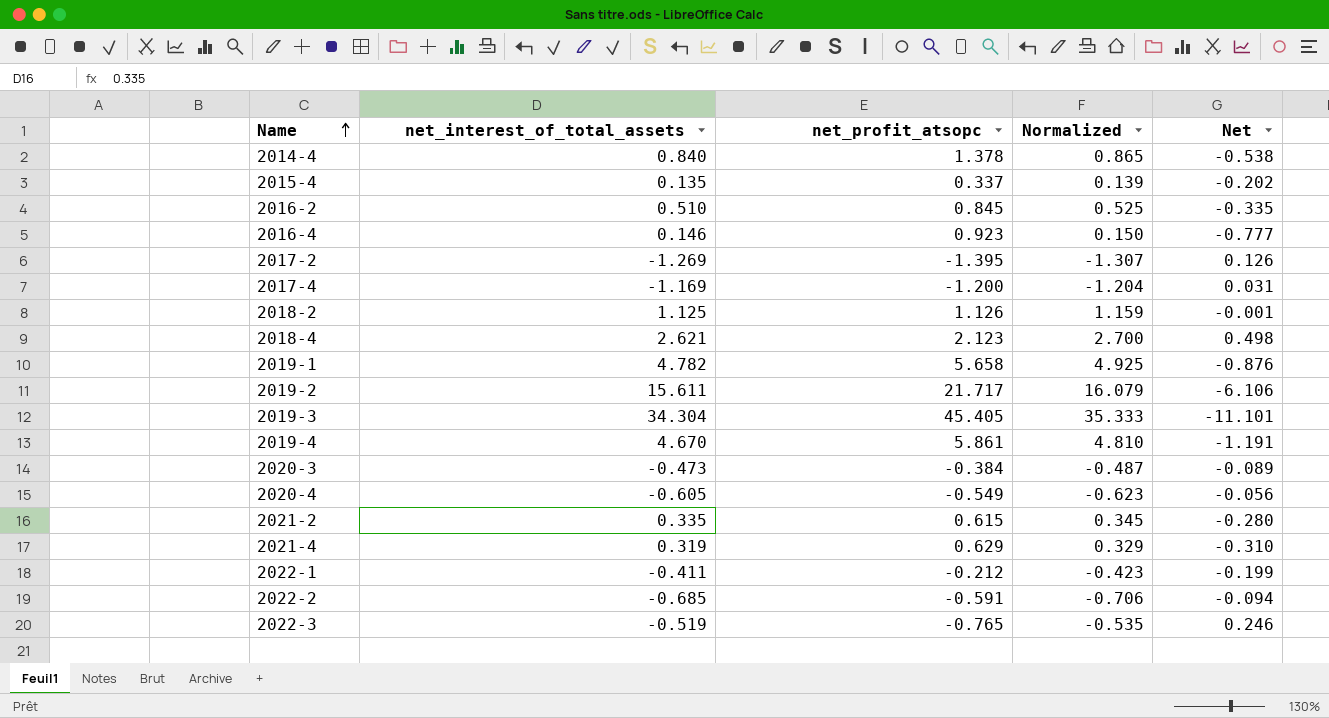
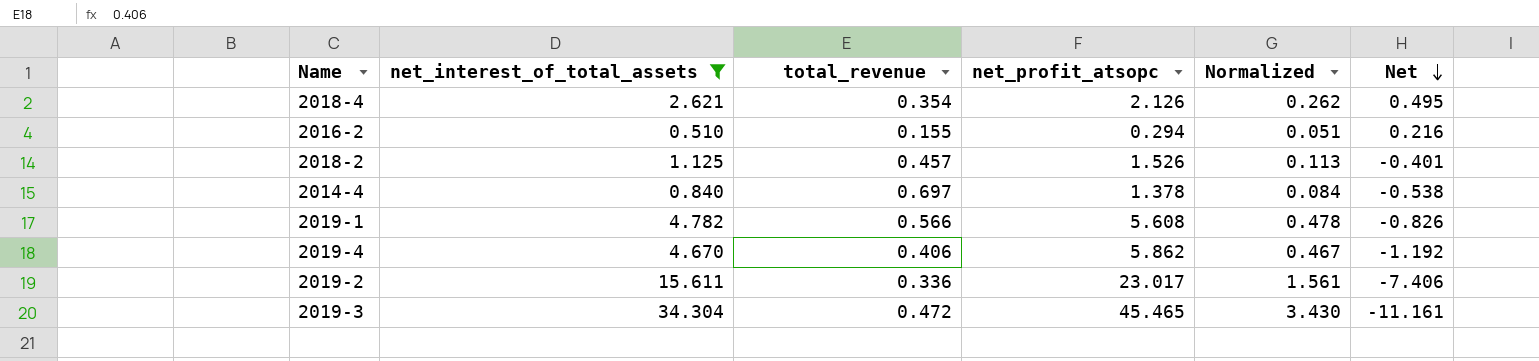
filter: none -> net_interest_of_total_assets >= 0.510
row order: Name ascending -> Net descending
column total_revenue | position: none -> 3
column Normalized | formula: [net_interest_of_total_assets] * 1.03 -> [net_interest_of_total_assets] * 0.1
2018-4 | net_profit_atsopc: 2.123 -> 2.126
2018-4 | Net: 0.498 -> 0.495
2016-2 | net_profit_atsopc: 0.845 -> 0.294
2016-2 | Net: -0.335 -> 0.216
2018-2 | net_profit_atsopc: 1.126 -> 1.526
2018-2 | Net: -0.001 -> -0.401
2019-1 | net_profit_atsopc: 5.658 -> 5.608
2019-1 | Net: -0.876 -> -0.826
2019-4 | net_profit_atsopc: 5.861 -> 5.862
2019-4 | Net: -1.191 -> -1.192
2019-2 | net_profit_atsopc: 21.717 -> 23.017
2019-2 | Net: -6.106 -> -7.406
2019-3 | net_profit_atsopc: 45.405 -> 45.465
2019-3 | Net: -11.101 -> -11.161

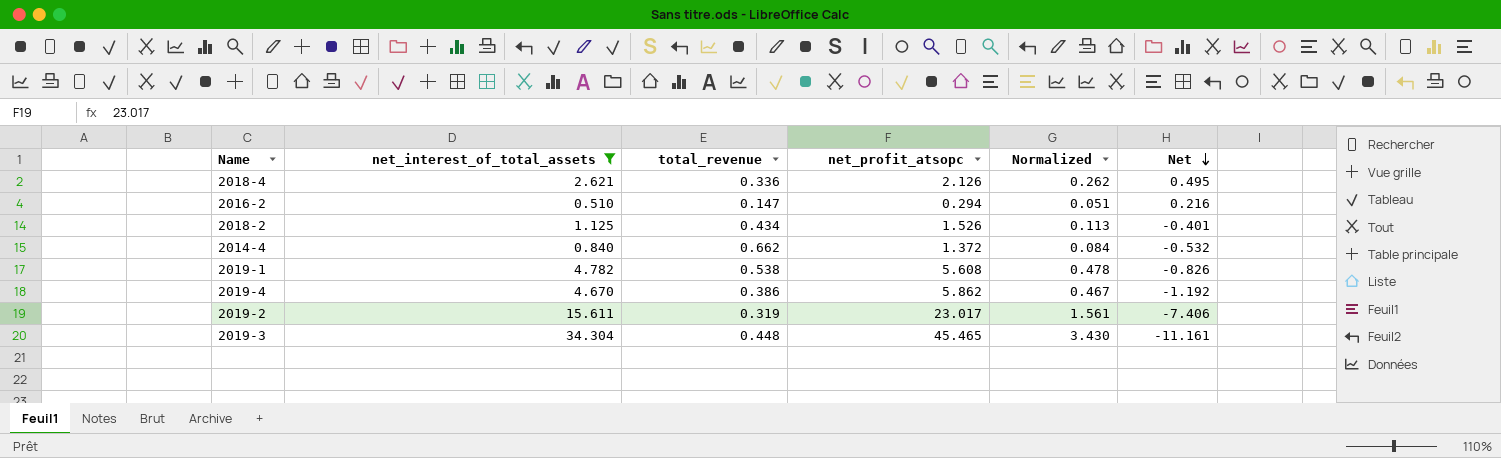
2018-4 | total_revenue: 0.354 -> 0.336
2016-2 | total_revenue: 0.155 -> 0.147
2018-2 | total_revenue: 0.457 -> 0.434
2014-4 | total_revenue: 0.697 -> 0.662
2014-4 | net_profit_atsopc: 1.378 -> 1.372
2014-4 | Net: -0.538 -> -0.532
2019-1 | total_revenue: 0.566 -> 0.538
2019-4 | total_revenue: 0.406 -> 0.386
2019-2 | total_revenue: 0.336 -> 0.319
2019-3 | total_revenue: 0.472 -> 0.448

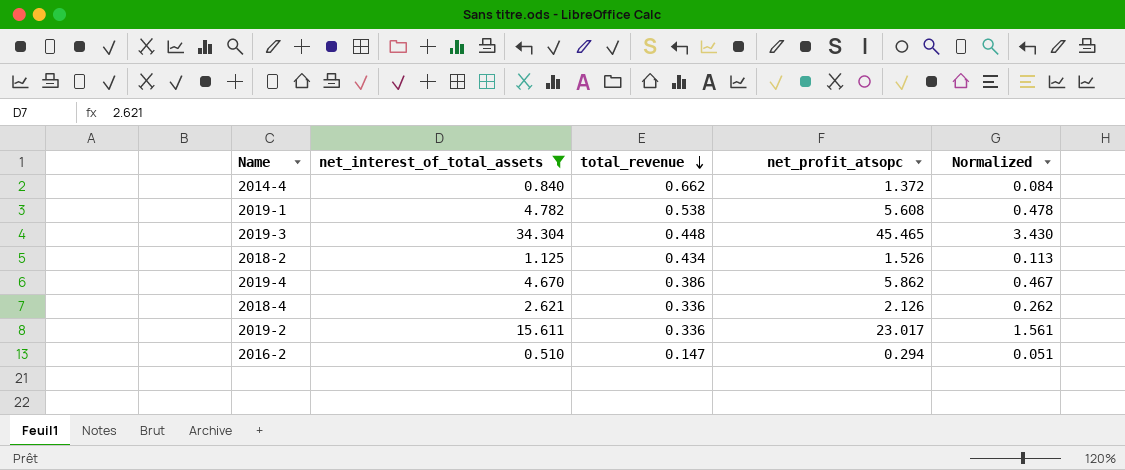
row order: Net descending -> total_revenue descending
column Net | formula: [net_interest_of_total_assets] - [net_profit_atsopc] -> none
2019-2 | total_revenue: 0.319 -> 0.336

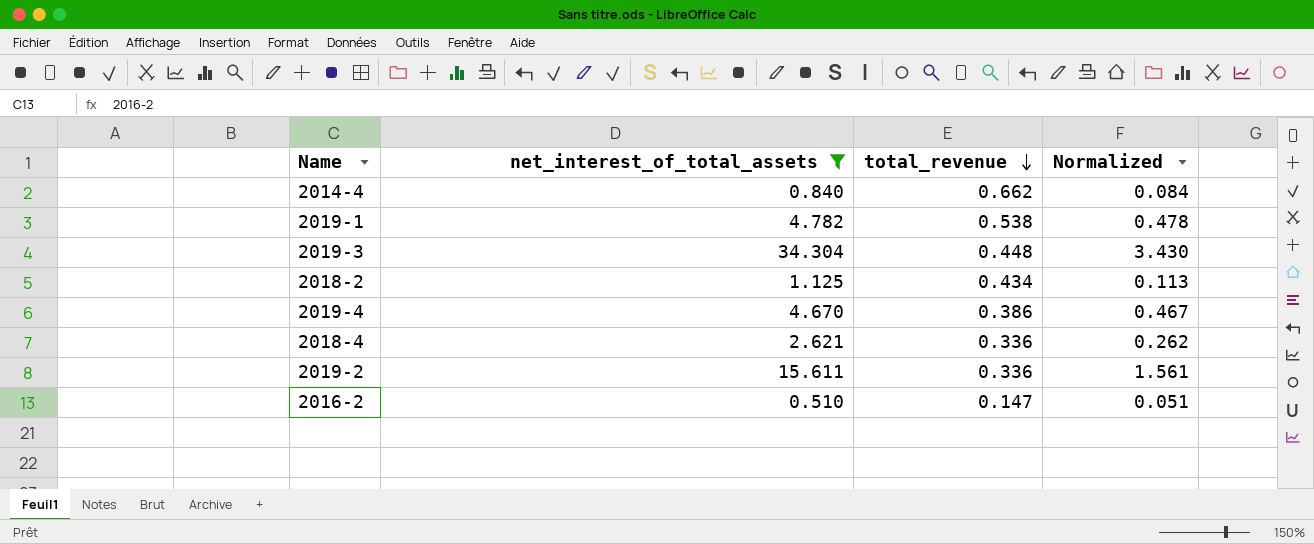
column net_profit_atsopc | position: 4 -> none

